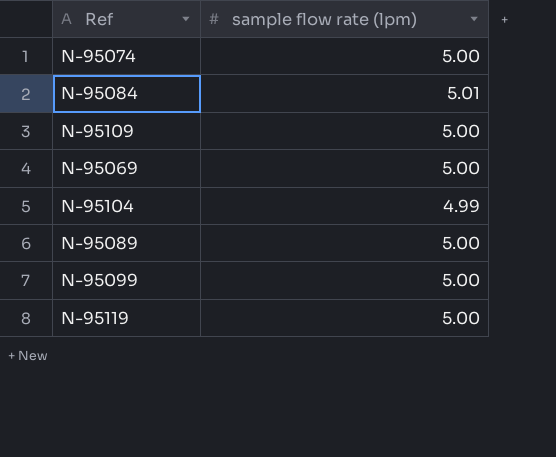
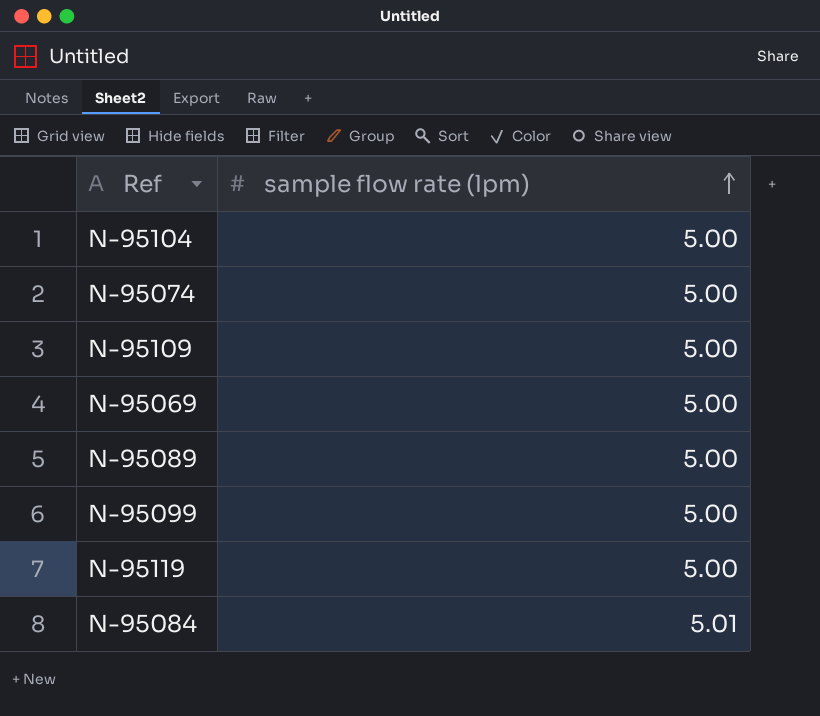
row order: none -> sample flow rate (lpm) ascending
N-95104 | sample flow rate (lpm): 4.99 -> 5.00

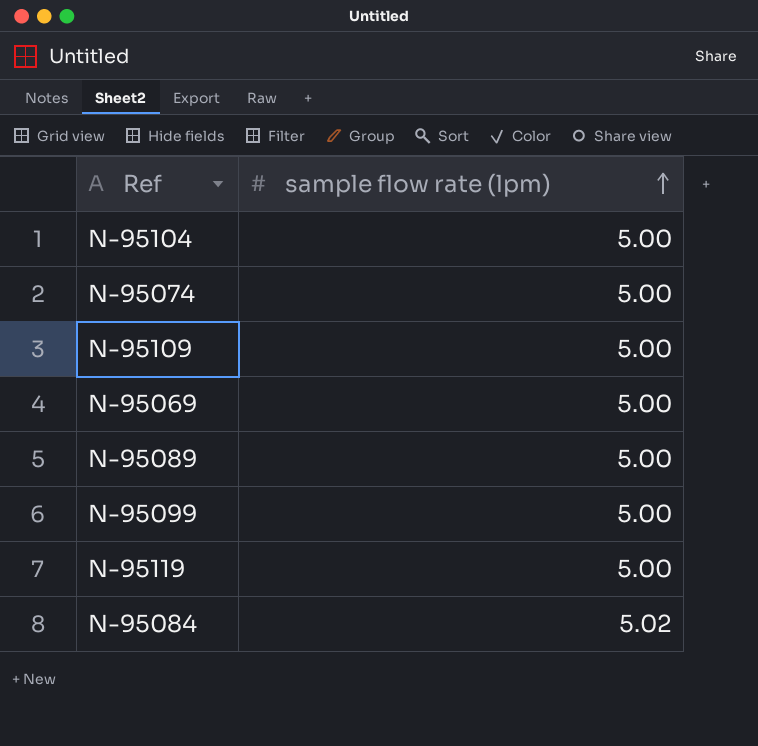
N-95084 | sample flow rate (lpm): 5.01 -> 5.02

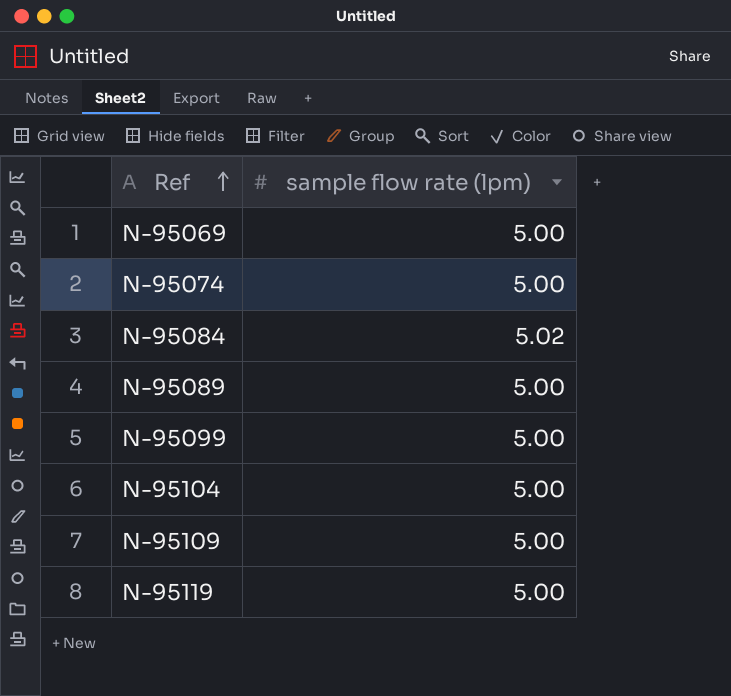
row order: sample flow rate (lpm) ascending -> Ref ascending

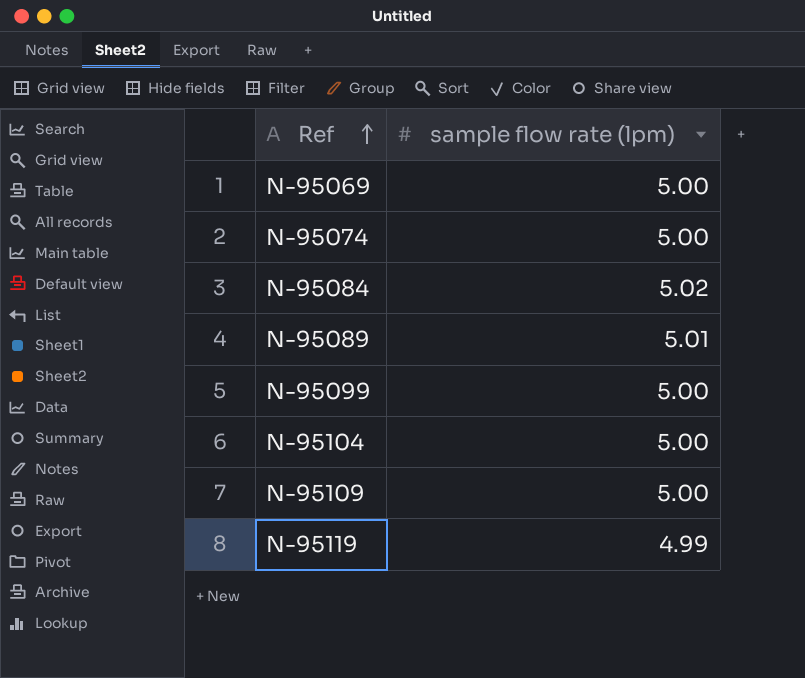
N-95089 | sample flow rate (lpm): 5.00 -> 5.01
N-95119 | sample flow rate (lpm): 5.00 -> 4.99

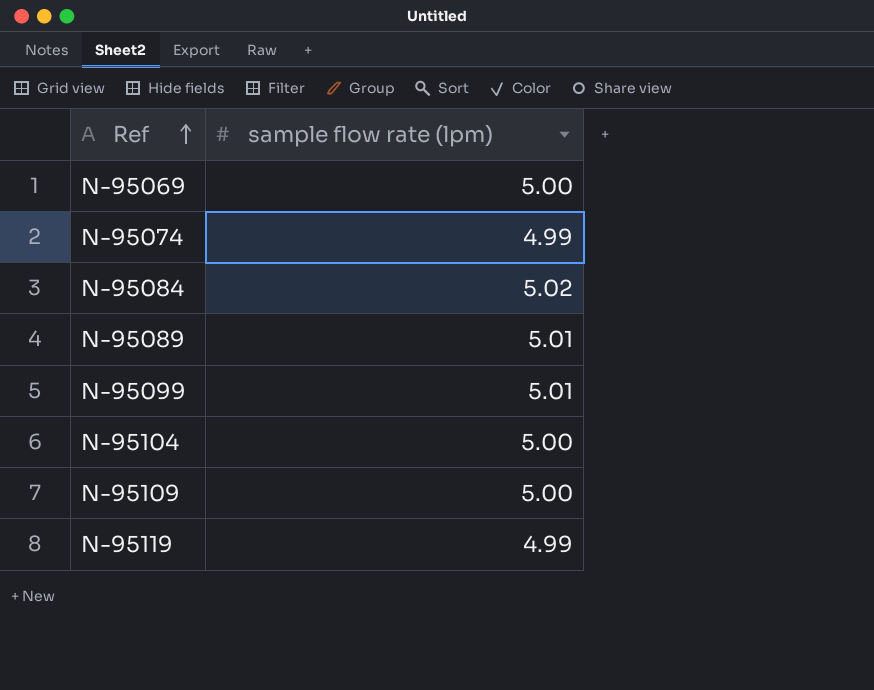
N-95074 | sample flow rate (lpm): 5.00 -> 4.99
N-95099 | sample flow rate (lpm): 5.00 -> 5.01

